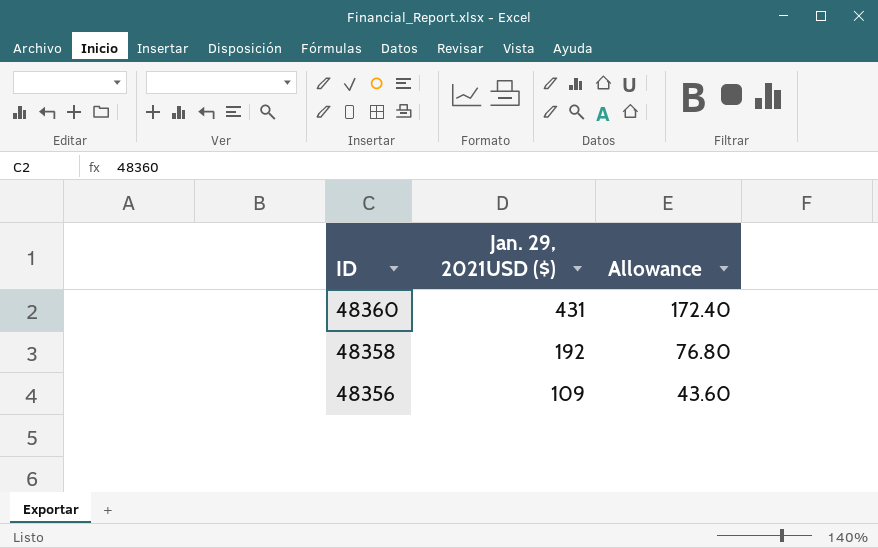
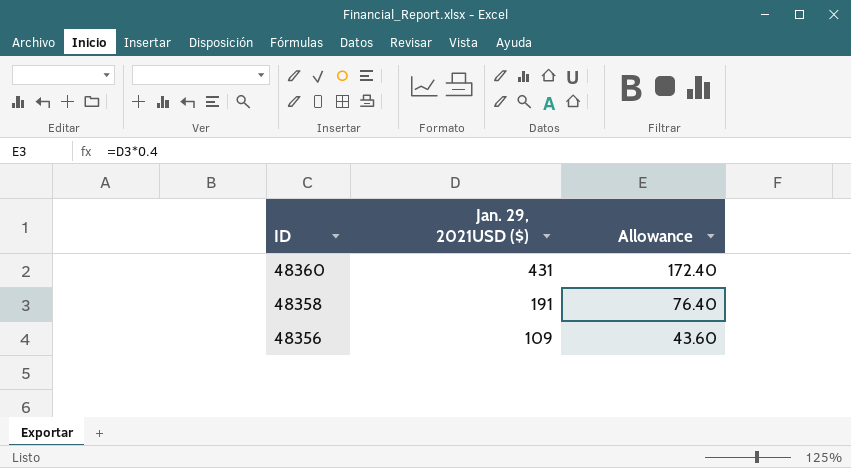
48358 | Jan. 29, 2021USD ($): 192 -> 191
48358 | Allowance: 76.80 -> 76.40

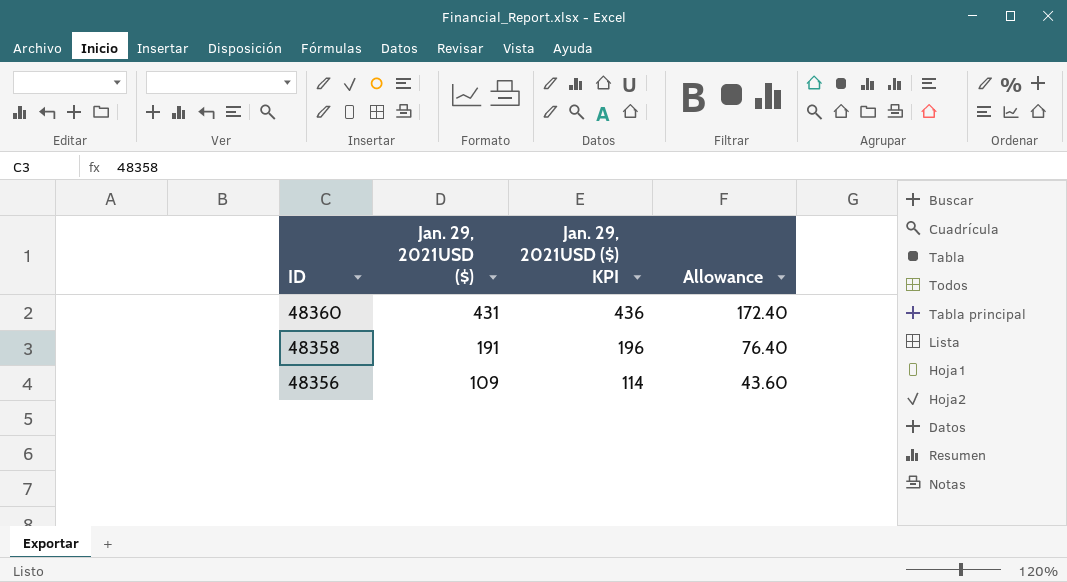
column Jan. 29, 2021USD ($) KPI | formula: none -> [Jan. 29, 2021USD ($)] + 5

